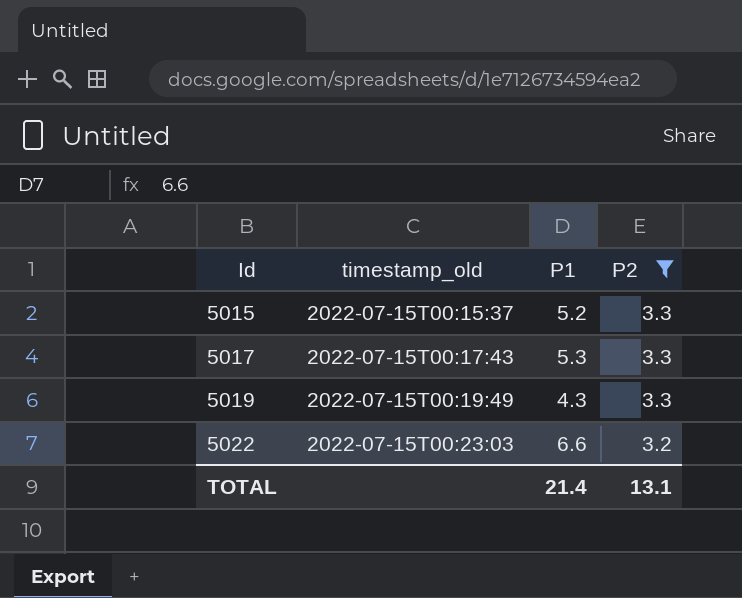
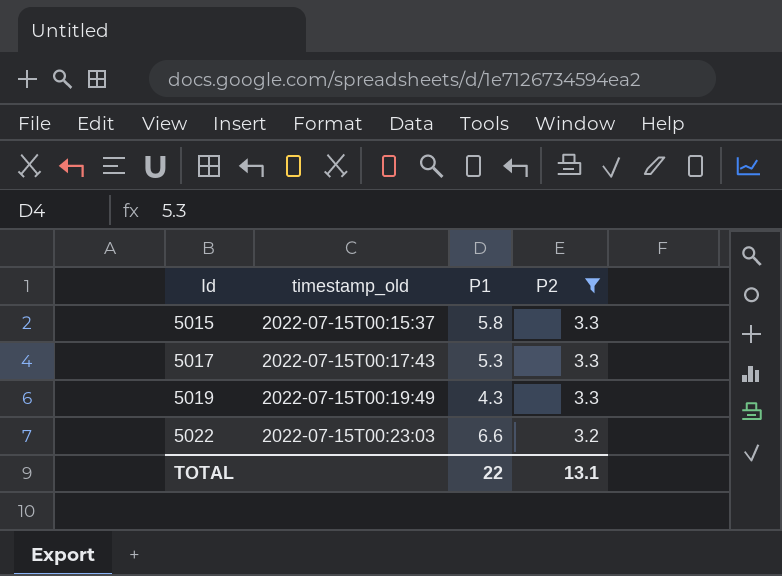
5015 | P1: 5.2 -> 5.8
TOTAL | P1: 21.4 -> 22

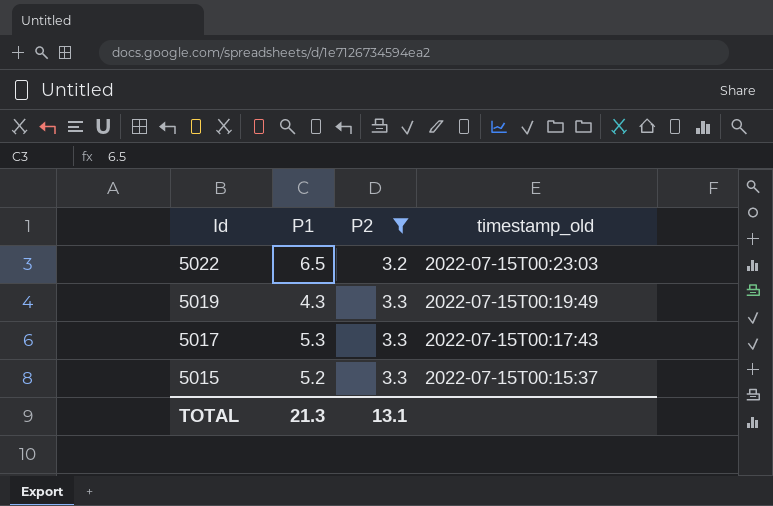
row order: Id ascending -> Id descending
column timestamp_old | position: 2 -> 4
5022 | P1: 6.6 -> 6.5
5015 | P1: 5.8 -> 5.2
TOTAL | P1: 22 -> 21.3

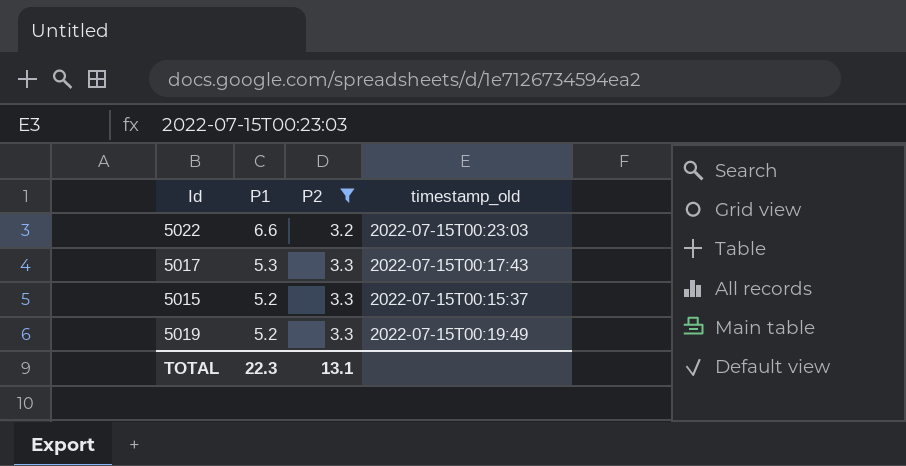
row order: Id descending -> P1 descending
5022 | P1: 6.5 -> 6.6
5019 | P1: 4.3 -> 5.2
TOTAL | P1: 21.3 -> 22.3

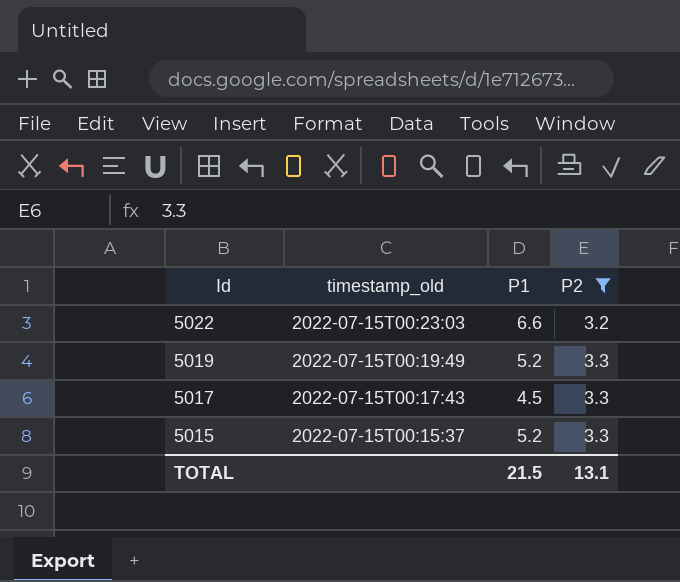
row order: P1 descending -> Id descending
column timestamp_old | position: 4 -> 2
5017 | P1: 5.3 -> 4.5
TOTAL | P1: 22.3 -> 21.5

